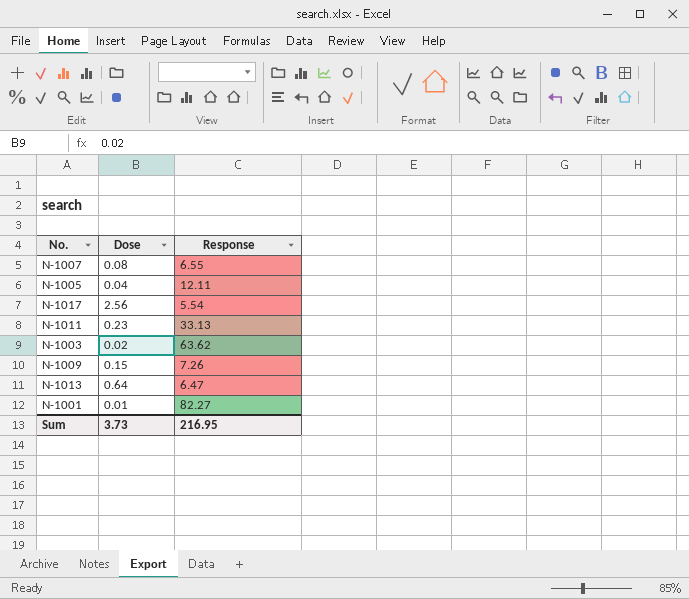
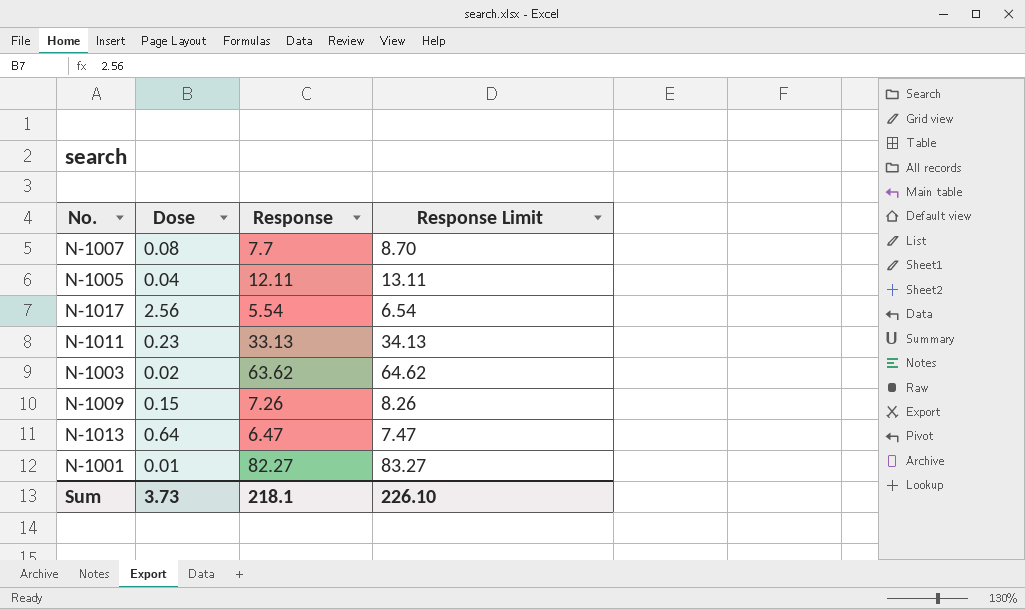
column Response Limit | formula: none -> [Response] + 1
N-1007 | Response: 6.55 -> 7.7
Sum | Response: 216.95 -> 218.1

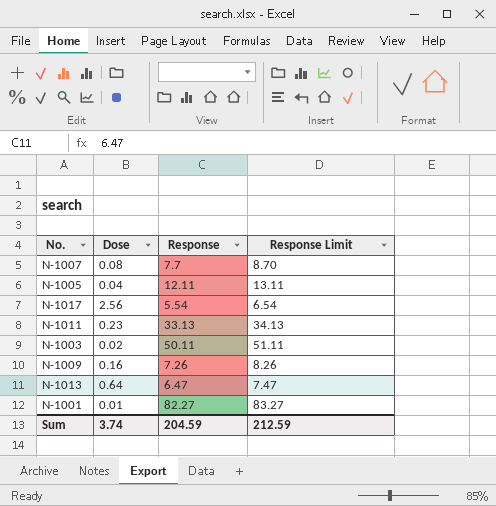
N-1003 | Response: 63.62 -> 50.11
N-1003 | Response Limit: 64.62 -> 51.11
N-1009 | Dose: 0.15 -> 0.16
Sum | Dose: 3.73 -> 3.74
Sum | Response: 218.1 -> 204.59
Sum | Response Limit: 226.10 -> 212.59

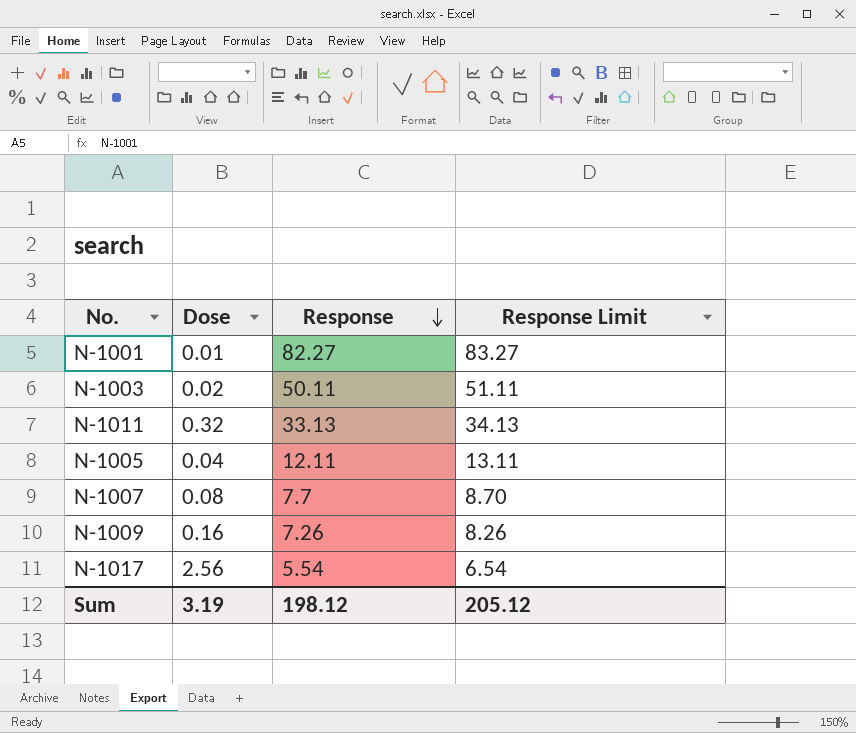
row order: none -> Response descending
row N-1013: 0.64 | 6.47 | 7.47 -> none
N-1011 | Dose: 0.23 -> 0.32
Sum | Dose: 3.74 -> 3.19
Sum | Response: 204.59 -> 198.12
Sum | Response Limit: 212.59 -> 205.12

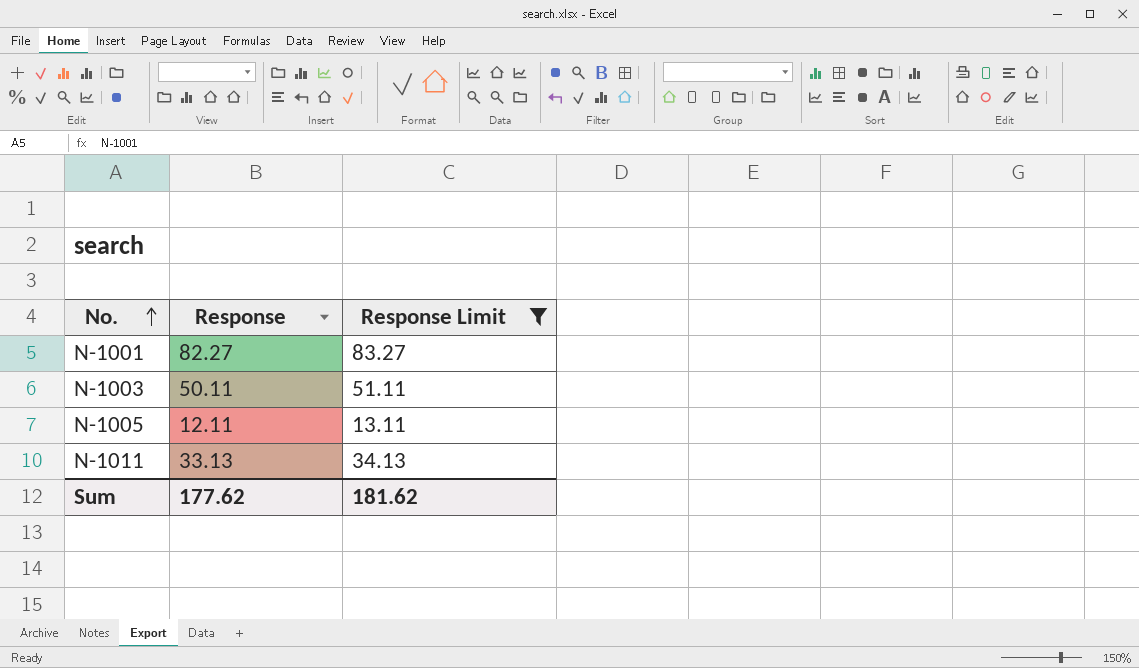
filter: none -> Response Limit >= 13.11
row order: Response descending -> No. ascending
column Dose | position: 2 -> none
Sum | Response: 198.12 -> 177.62
Sum | Response Limit: 205.12 -> 181.62

